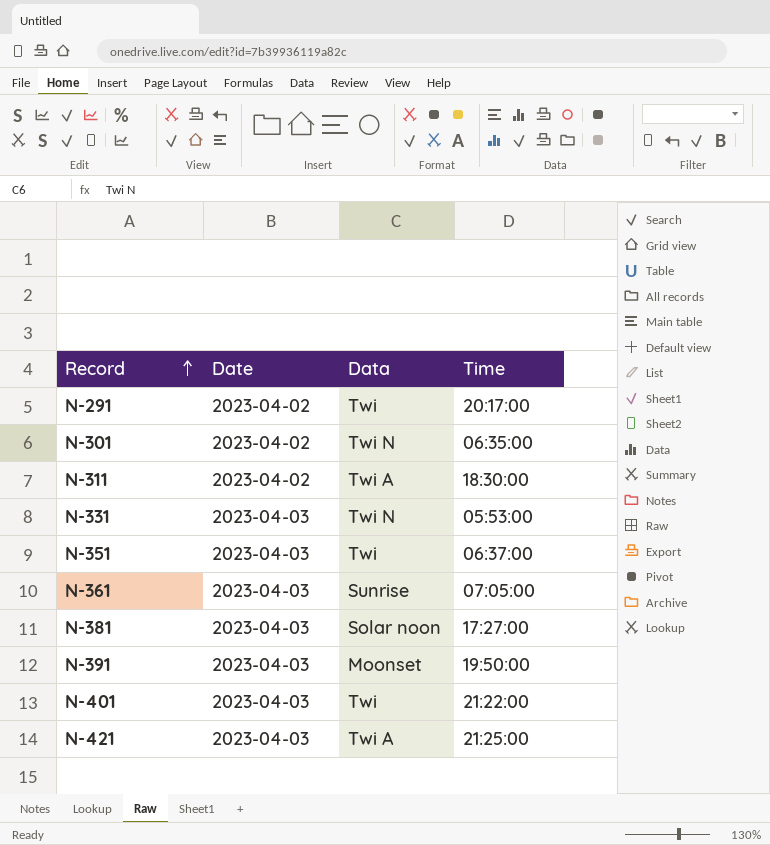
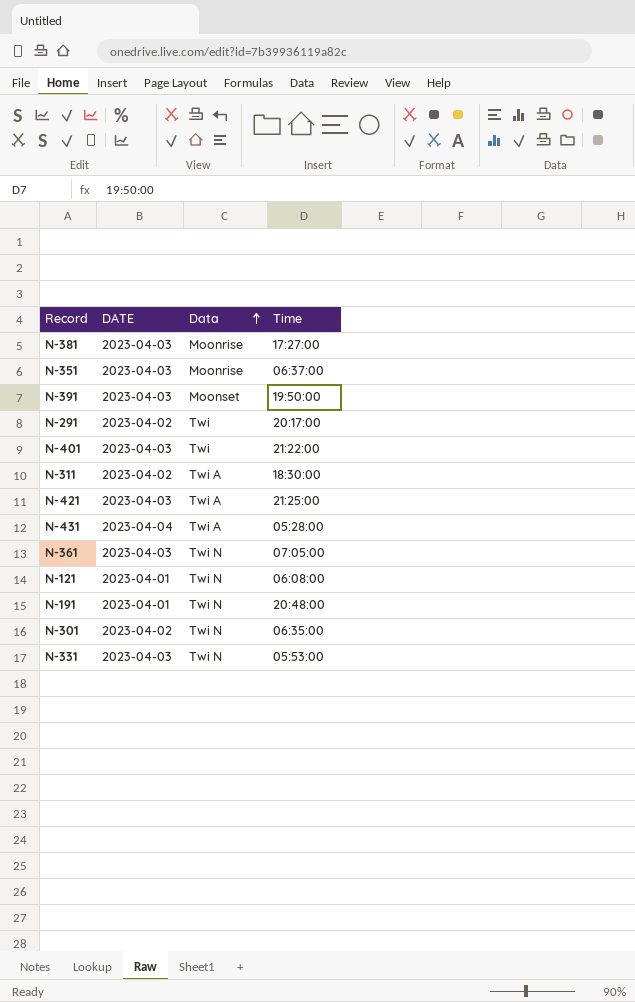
row order: Record ascending -> Data ascending
column name: Date -> DATE
N-381 | Data: Solar noon -> Moonrise
N-351 | Data: Twi -> Moonrise
row N-431: none -> 2023-04-04 | Twi A | 05:28:00
N-361 | Data: Sunrise -> Twi N
row N-121: none -> 2023-04-01 | Twi N | 06:08:00
row N-191: none -> 2023-04-01 | Twi N | 20:48:00

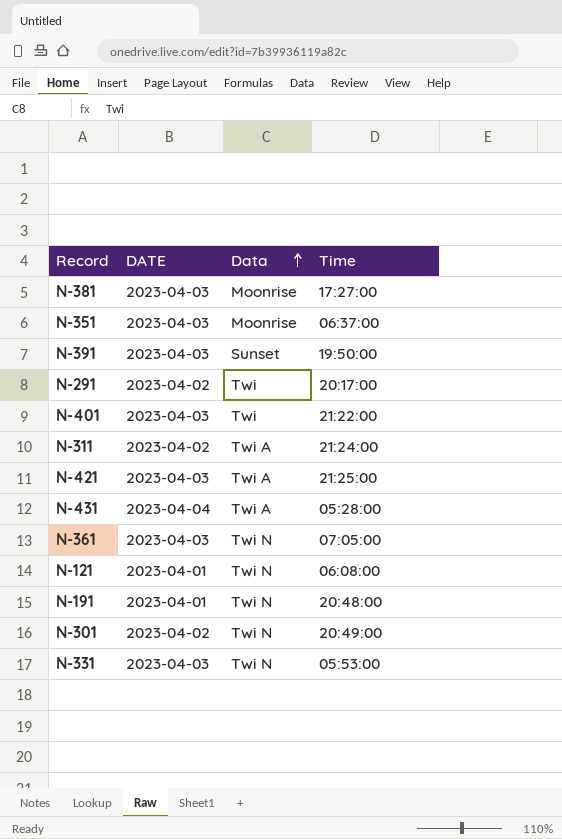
N-391 | Data: Moonset -> Sunset
N-311 | Time: 18:30:00 -> 21:24:00
N-301 | Time: 06:35:00 -> 20:49:00

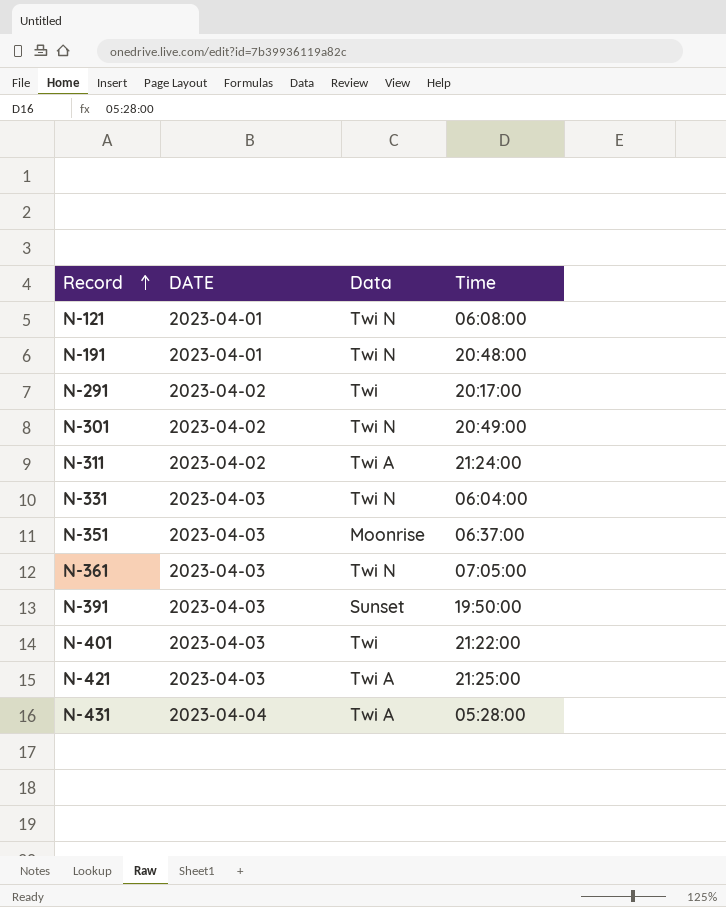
row order: Data ascending -> Record ascending
row N-381: 2023-04-03 | Moonrise | 17:27:00 -> none
N-331 | Time: 05:53:00 -> 06:04:00

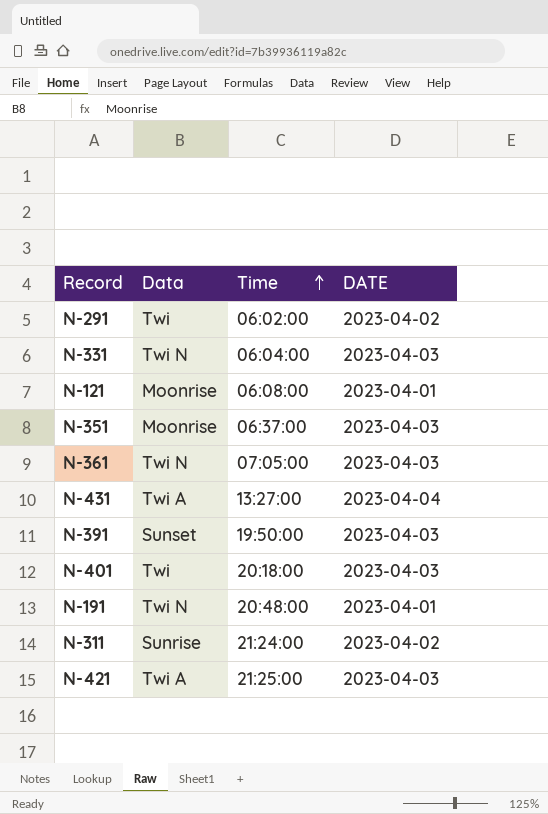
row order: Record ascending -> Time ascending
column DATE | position: 2 -> 4
row N-301: 2023-04-02 | Twi N | 20:49:00 -> none
N-291 | Time: 20:17:00 -> 06:02:00
N-121 | Data: Twi N -> Moonrise
N-431 | Time: 05:28:00 -> 13:27:00
N-401 | Time: 21:22:00 -> 20:18:00
N-311 | Data: Twi A -> Sunrise

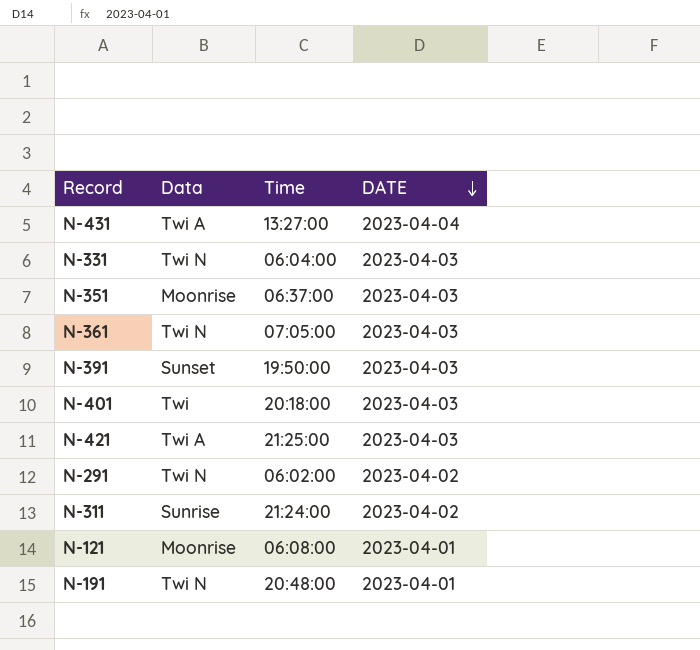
row order: Time ascending -> DATE descending
N-291 | Data: Twi -> Twi N

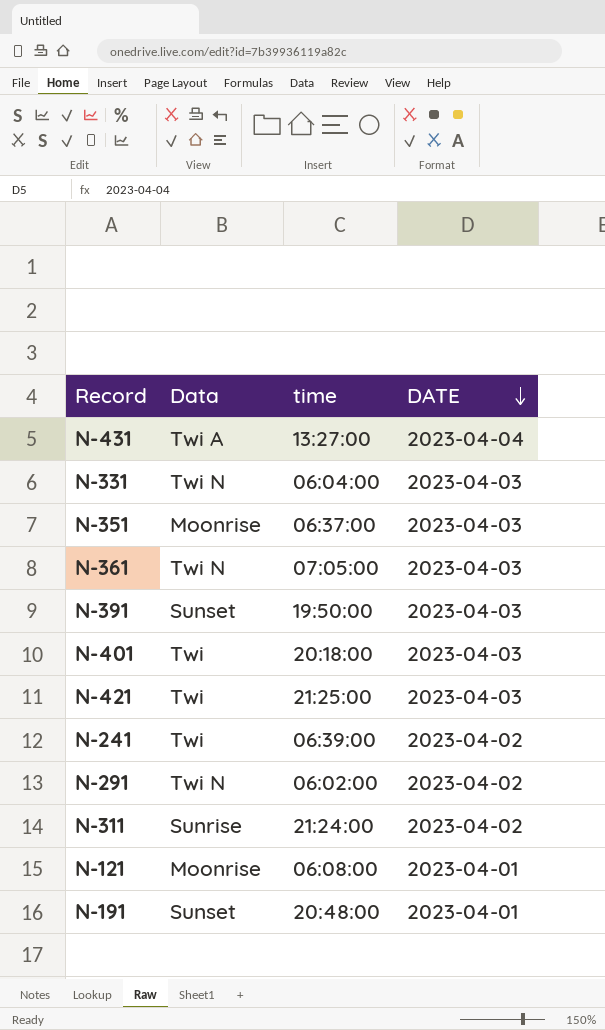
column name: Time -> time
N-421 | Data: Twi A -> Twi
row N-241: none -> Twi | 06:39:00 | 2023-04-02
N-191 | Data: Twi N -> Sunset

